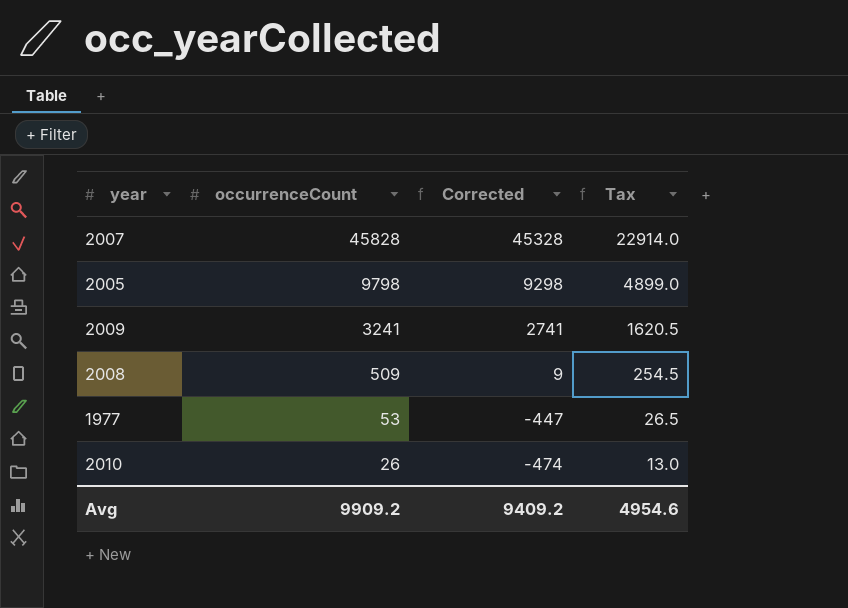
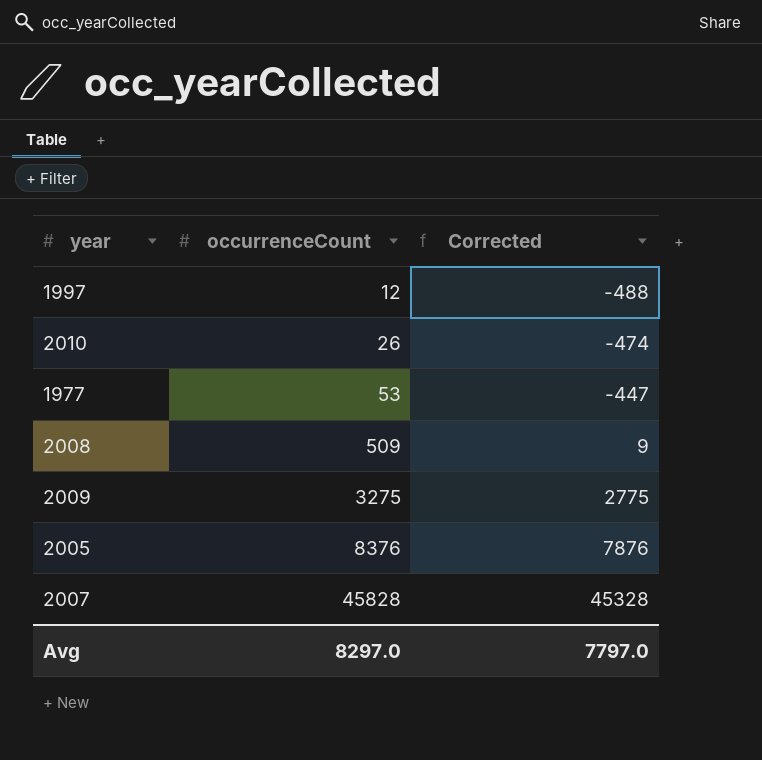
row order: occurrenceCount descending -> occurrenceCount ascending
column Tax | formula: [occurrenceCount] * 0.5 -> none
row 1997: none -> 12 | -488
2009 | occurrenceCount: 3241 -> 3275
2009 | Corrected: 2741 -> 2775
2005 | occurrenceCount: 9798 -> 8376
2005 | Corrected: 9298 -> 7876
Avg | occurrenceCount: 9909.2 -> 8297.0
Avg | Corrected: 9409.2 -> 7797.0

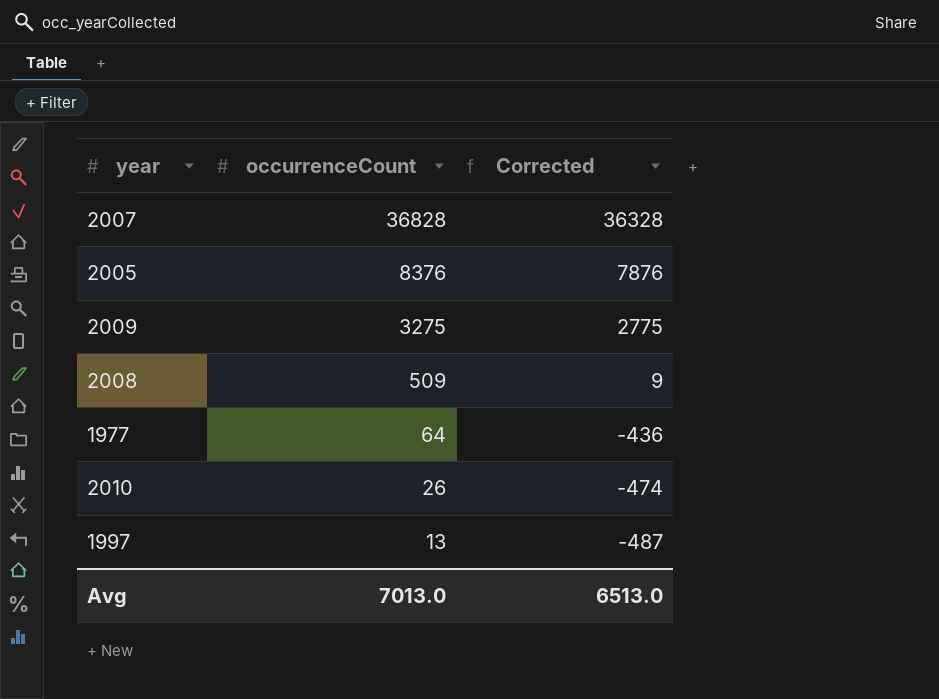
row order: occurrenceCount ascending -> occurrenceCount descending
2007 | occurrenceCount: 45828 -> 36828
2007 | Corrected: 45328 -> 36328
1977 | occurrenceCount: 53 -> 64
1977 | Corrected: -447 -> -436
1997 | occurrenceCount: 12 -> 13
1997 | Corrected: -488 -> -487
Avg | occurrenceCount: 8297.0 -> 7013.0
Avg | Corrected: 7797.0 -> 6513.0

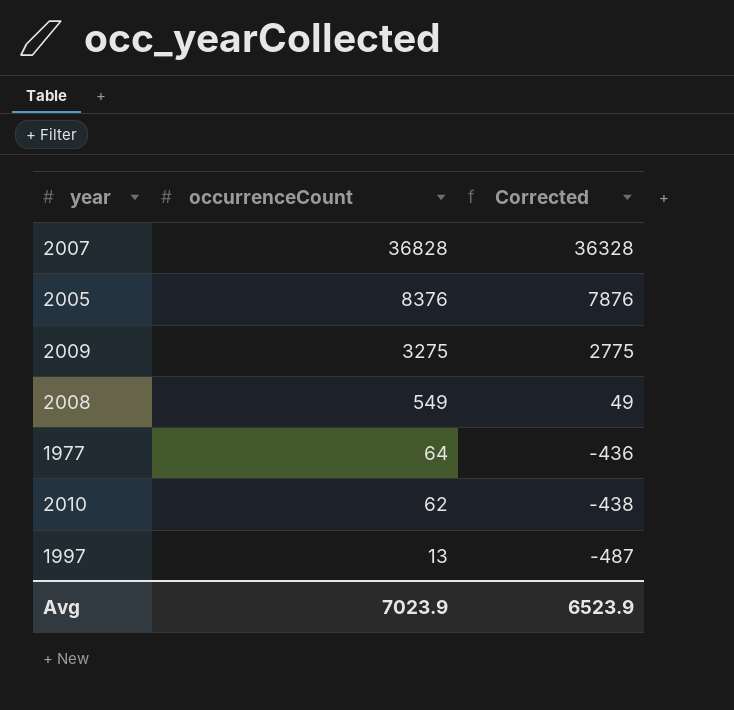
2008 | occurrenceCount: 509 -> 549
2008 | Corrected: 9 -> 49
2010 | occurrenceCount: 26 -> 62
2010 | Corrected: -474 -> -438
Avg | occurrenceCount: 7013.0 -> 7023.9
Avg | Corrected: 6513.0 -> 6523.9

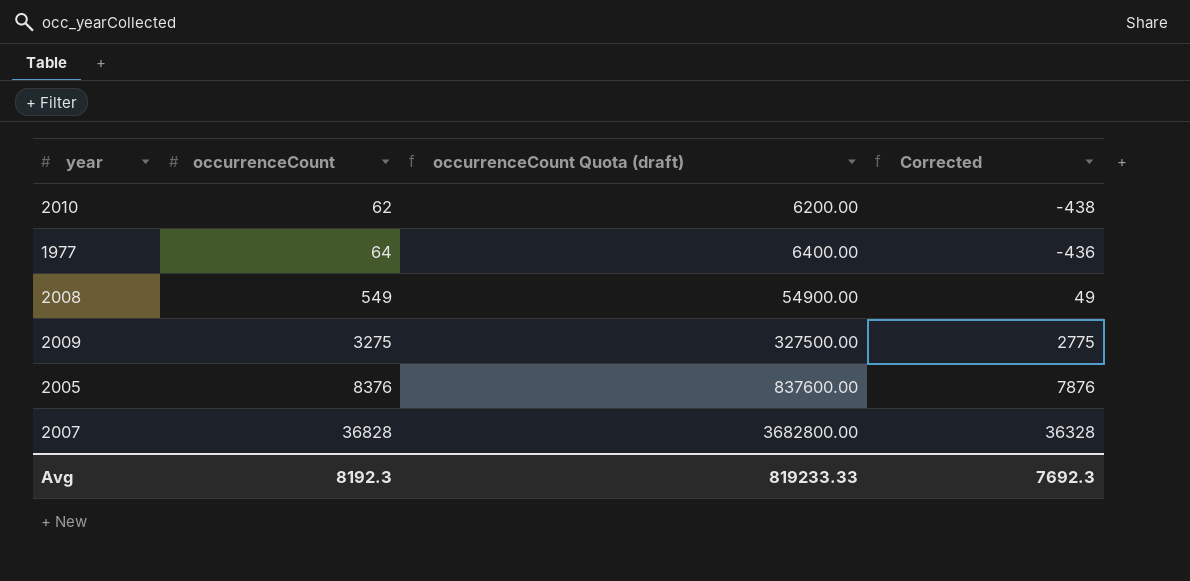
row order: occurrenceCount descending -> occurrenceCount ascending
column occurrenceCount Quota (draft) | formula: none -> [occurrenceCount] * 100
row 1997: 13 | -487 -> none
Avg | occurrenceCount: 7023.9 -> 8192.3
Avg | Corrected: 6523.9 -> 7692.3

